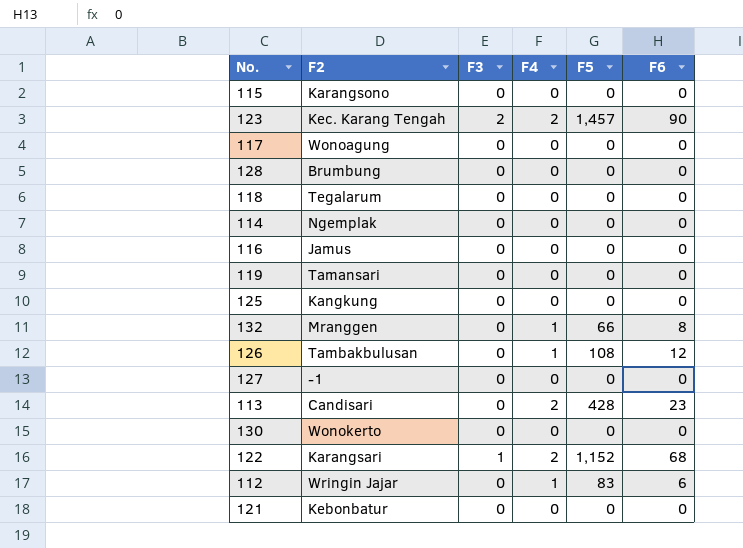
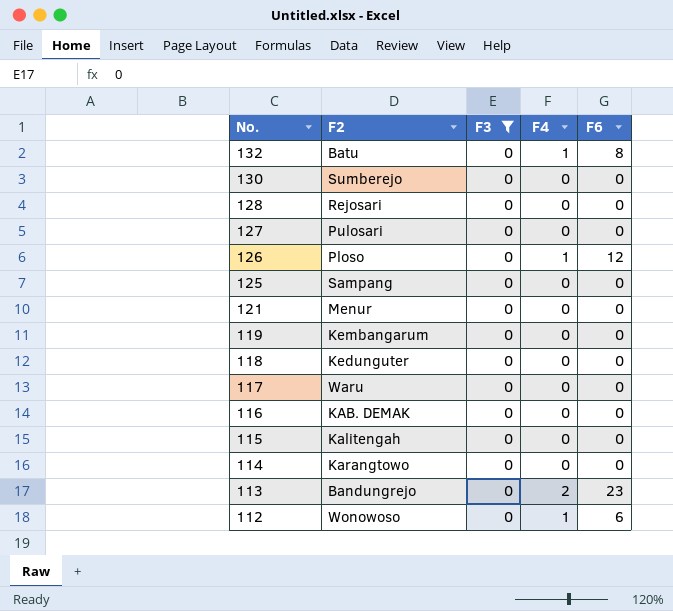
filter: none -> F3 = 0
row order: none -> No. descending
column F5 | position: 5 -> none
132 | F2: Mranggen -> Batu
130 | F2: Wonokerto -> Sumberejo
128 | F2: Brumbung -> Rejosari
127 | F2: -1 -> Pulosari
126 | F2: Tambakbulusan -> Ploso
125 | F2: Kangkung -> Sampang
121 | F2: Kebonbatur -> Menur
119 | F2: Tamansari -> Kembangarum
118 | F2: Tegalarum -> Kedunguter
117 | F2: Wonoagung -> Waru
116 | F2: Jamus -> KAB. DEMAK
115 | F2: Karangsono -> Kalitengah
114 | F2: Ngemplak -> Karangtowo
113 | F2: Candisari -> Bandungrejo
112 | F2: Wringin Jajar -> Wonowoso

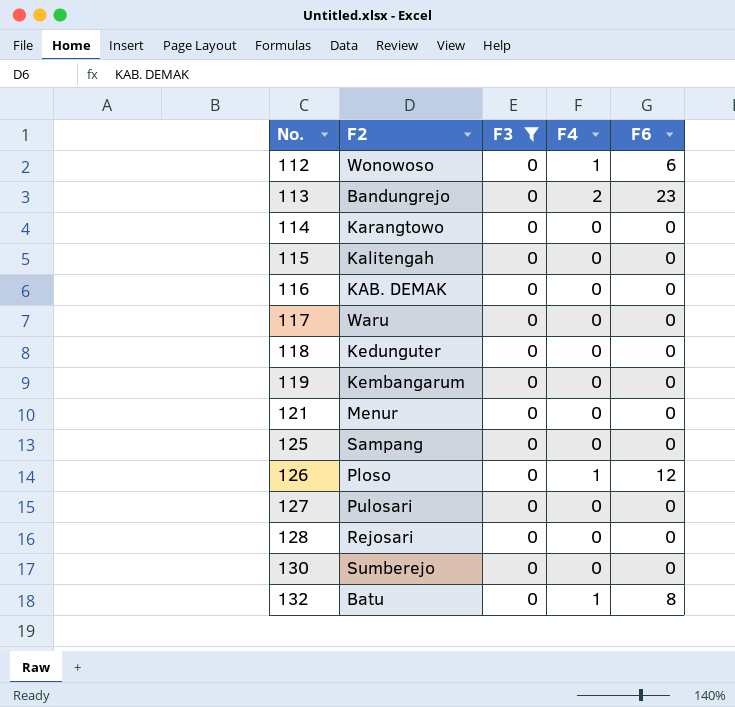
row order: No. descending -> No. ascending

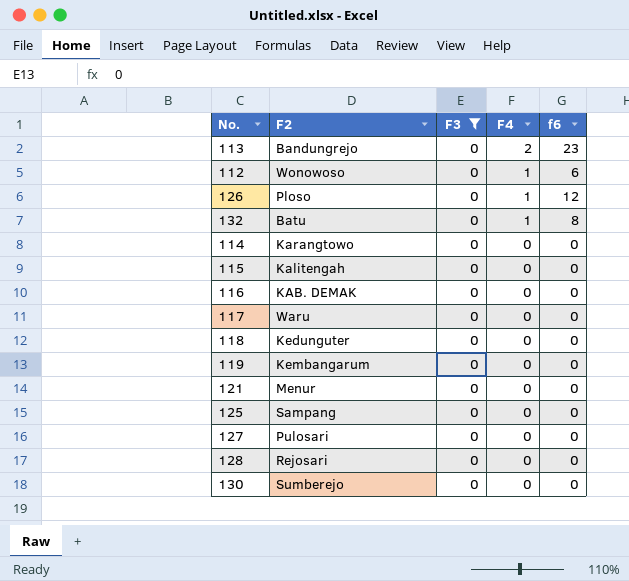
row order: No. ascending -> F4 descending
column name: F6 -> f6

